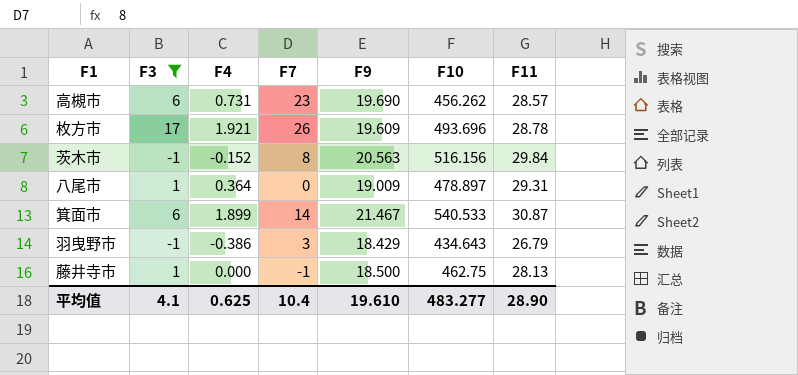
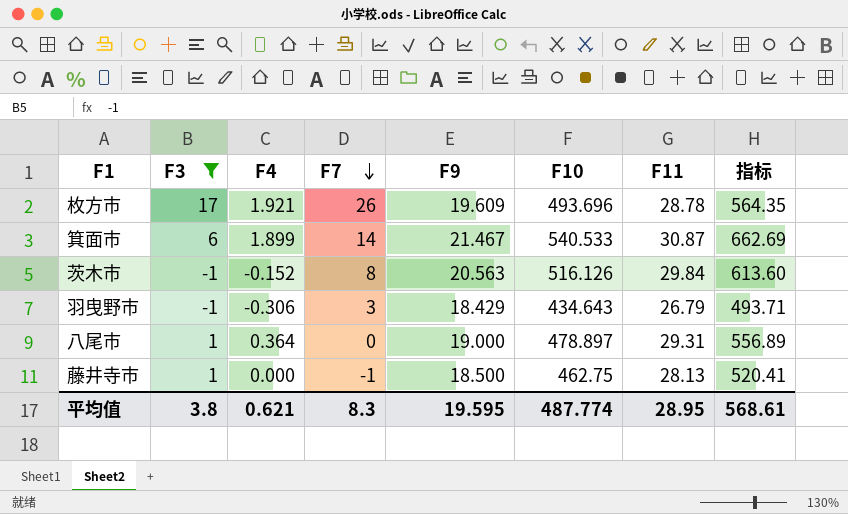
row order: none -> F7 descending
column 指标 | formula: none -> [F9] * [F11]
row 高槻市: 6 | 0.731 | 23 | 19.690 | 456.262 | 28.57 -> none
茨木市 | F10: 516.156 -> 516.126
羽曳野市 | F4: -0.386 -> -0.306
八尾市 | F9: 19.009 -> 19.000
平均值 | F3: 4.1 -> 3.8
平均值 | F4: 0.625 -> 0.621
平均值 | F7: 10.4 -> 8.3
平均值 | F9: 19.610 -> 19.595
平均值 | F10: 483.277 -> 487.774
平均值 | F11: 28.90 -> 28.95

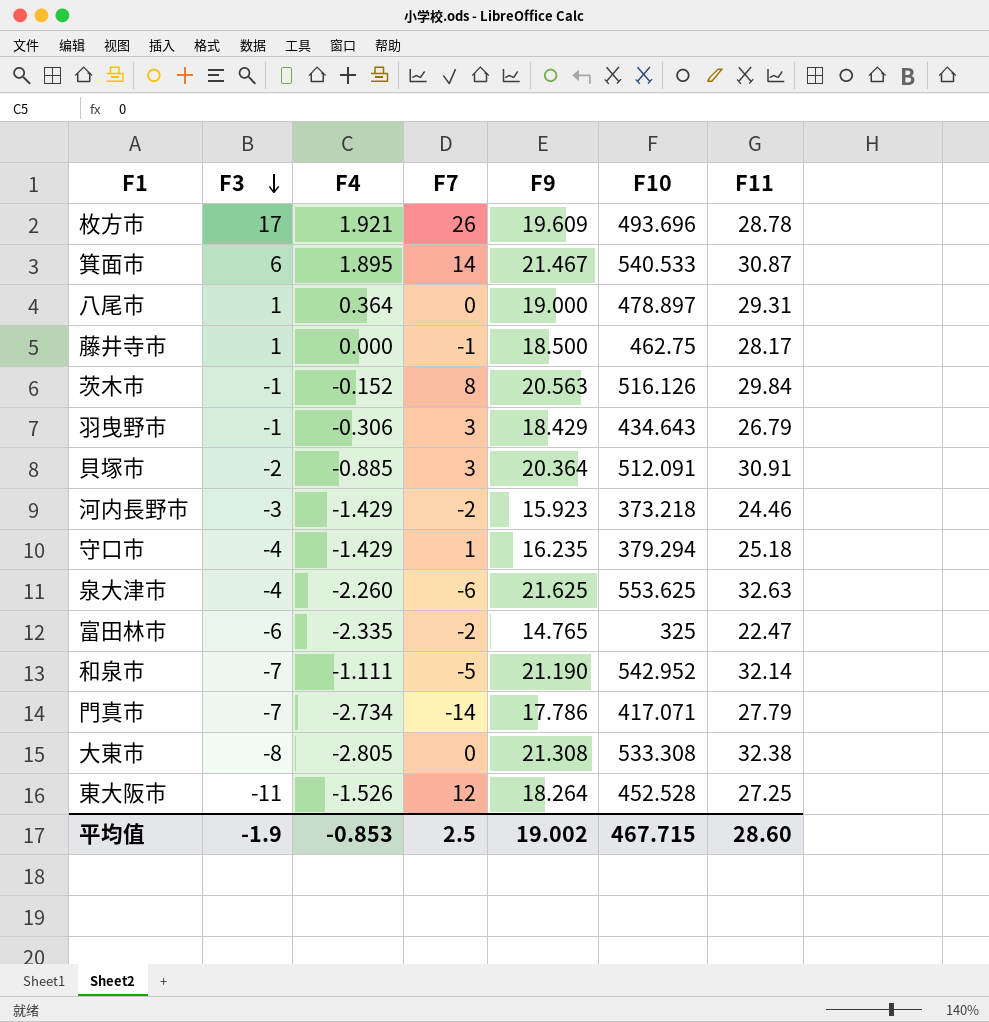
filter: F3 >= -1 -> none
row order: F7 descending -> F3 descending
column 指标 | formula: [F9] * [F11] -> none
箕面市 | F4: 1.899 -> 1.895
藤井寺市 | F11: 28.13 -> 28.17
平均值 | F3: 3.8 -> -1.9
平均值 | F4: 0.621 -> -0.853
平均值 | F7: 8.3 -> 2.5
平均值 | F9: 19.595 -> 19.002
平均值 | F10: 487.774 -> 467.715
平均值 | F11: 28.95 -> 28.60

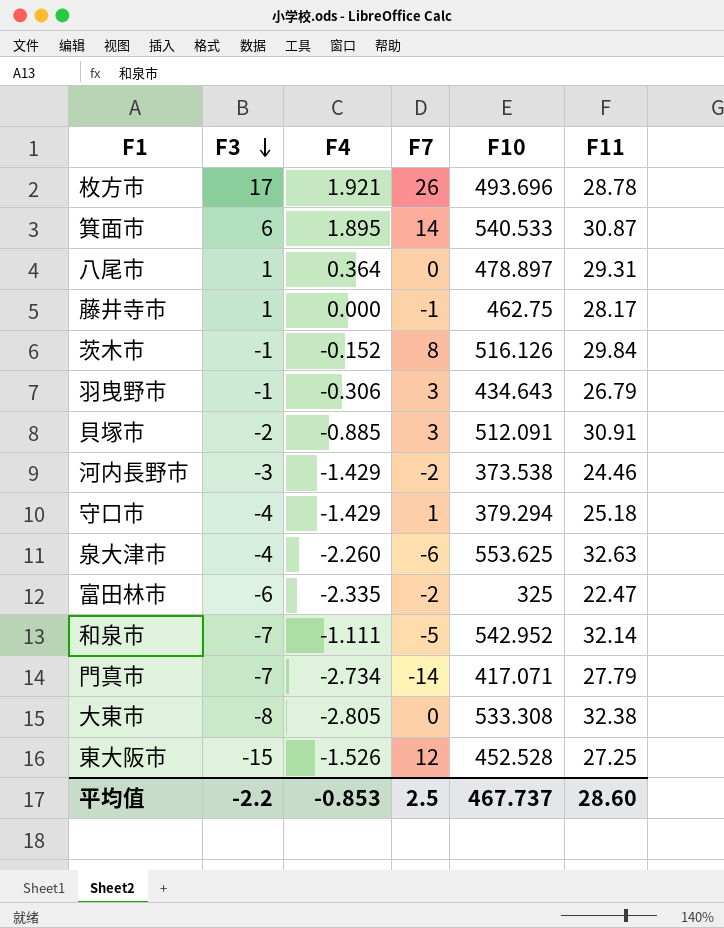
column F9 | position: 5 -> none
河内長野市 | F10: 373.218 -> 373.538
東大阪市 | F3: -11 -> -15
平均值 | F3: -1.9 -> -2.2
平均值 | F10: 467.715 -> 467.737

